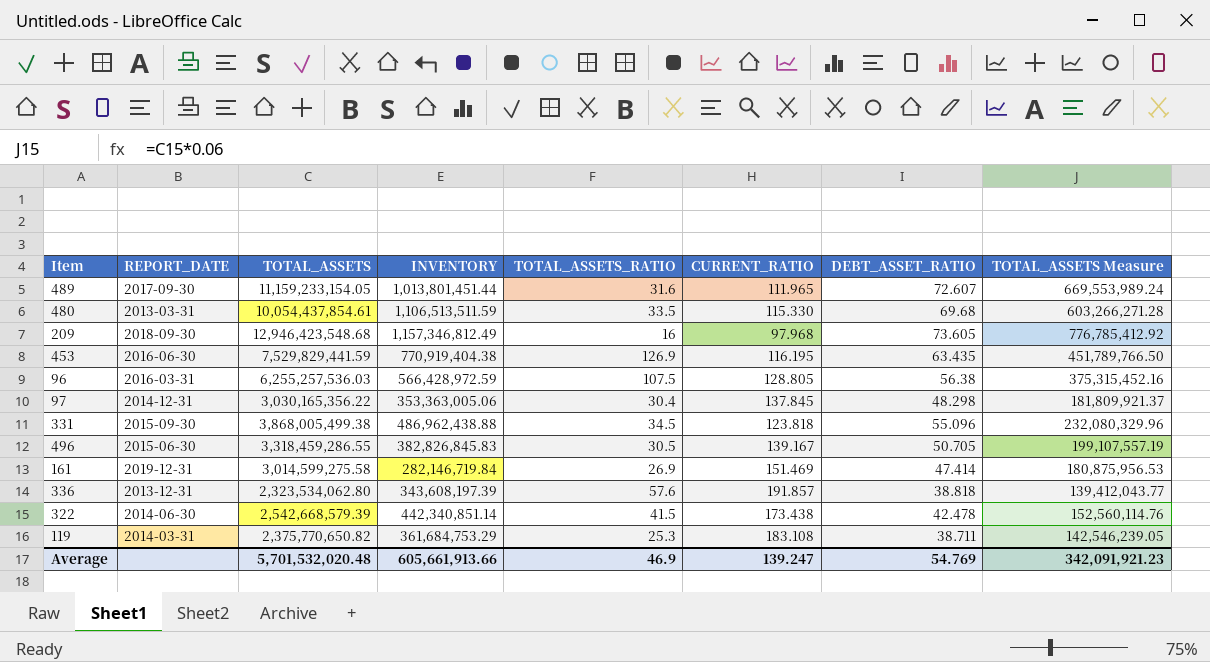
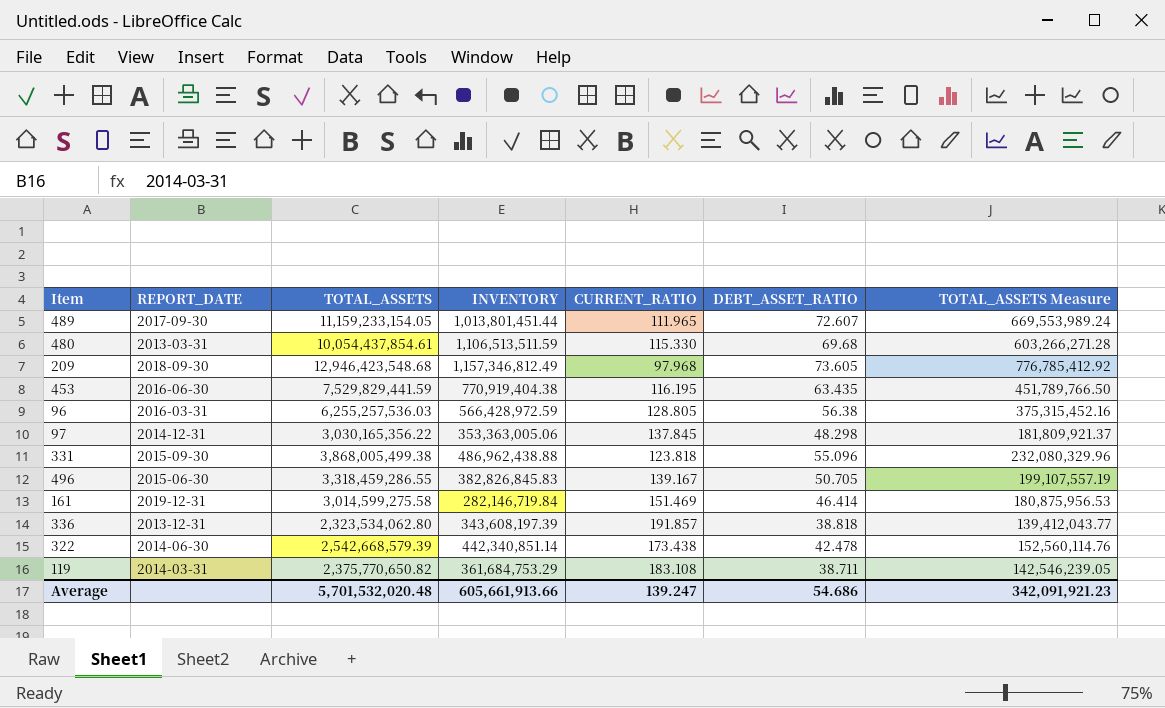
column TOTAL_ASSETS_RATIO | position: 5 -> none
161 | DEBT_ASSET_RATIO: 47.414 -> 46.414
Average | DEBT_ASSET_RATIO: 54.769 -> 54.686

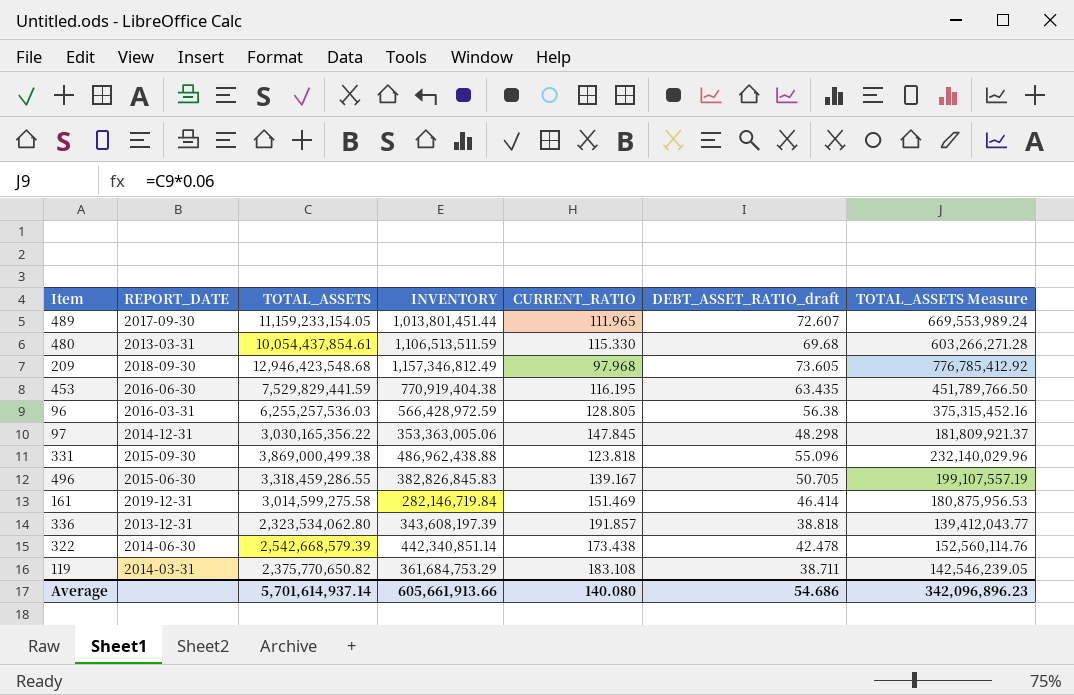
column name: DEBT_ASSET_RATIO -> DEBT_ASSET_RATIO_draft
97 | CURRENT_RATIO: 137.845 -> 147.845
331 | TOTAL_ASSETS: 3,868,005,499.38 -> 3,869,000,499.38
331 | TOTAL_ASSETS Measure: 232,080,329.96 -> 232,140,029.96
Average | TOTAL_ASSETS: 5,701,532,020.48 -> 5,701,614,937.14
Average | CURRENT_RATIO: 139.247 -> 140.080
Average | TOTAL_ASSETS Measure: 342,091,921.23 -> 342,096,896.23

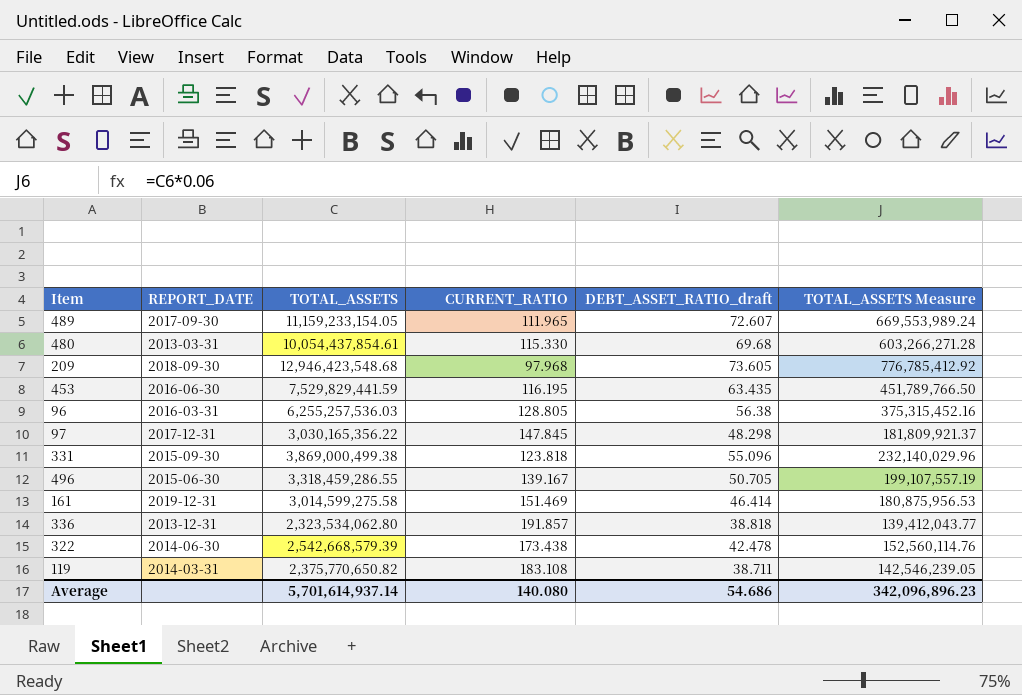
column INVENTORY | position: 4 -> none
97 | REPORT_DATE: 2014-12-31 -> 2017-12-31

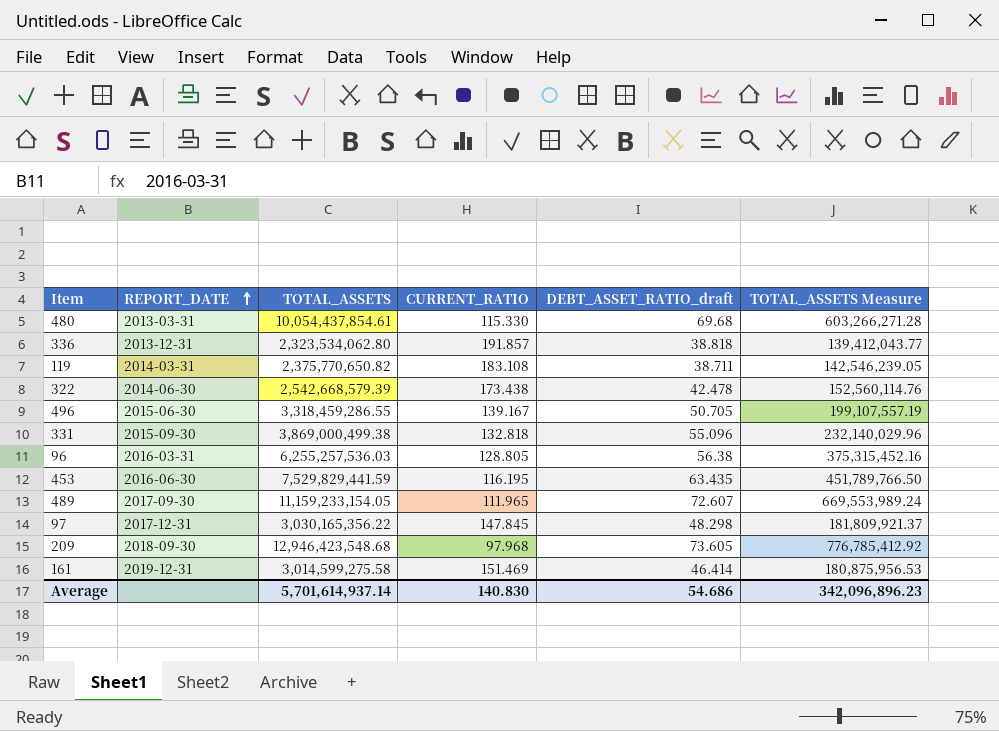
row order: none -> REPORT_DATE ascending
331 | CURRENT_RATIO: 123.818 -> 132.818
Average | CURRENT_RATIO: 140.080 -> 140.830

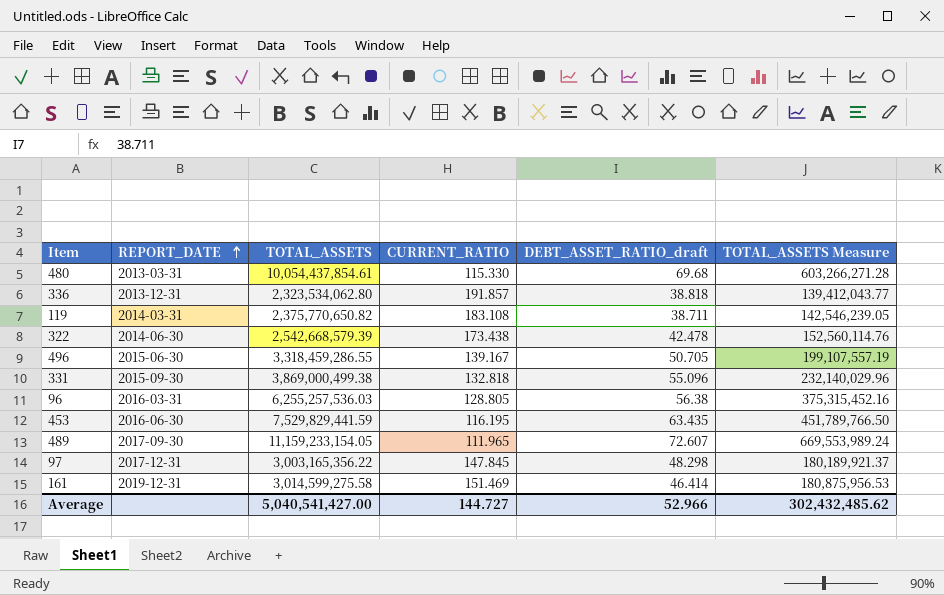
row 209: 2018-09-30 | 12,946,423,548.68 | 97.968 | 73.605 | 776,785,412.92 -> none
97 | TOTAL_ASSETS: 3,030,165,356.22 -> 3,003,165,356.22
97 | TOTAL_ASSETS Measure: 181,809,921.37 -> 180,189,921.37
Average | TOTAL_ASSETS: 5,701,614,937.14 -> 5,040,541,427.00
Average | CURRENT_RATIO: 140.830 -> 144.727
Average | DEBT_ASSET_RATIO_draft: 54.686 -> 52.966
Average | TOTAL_ASSETS Measure: 342,096,896.23 -> 302,432,485.62

